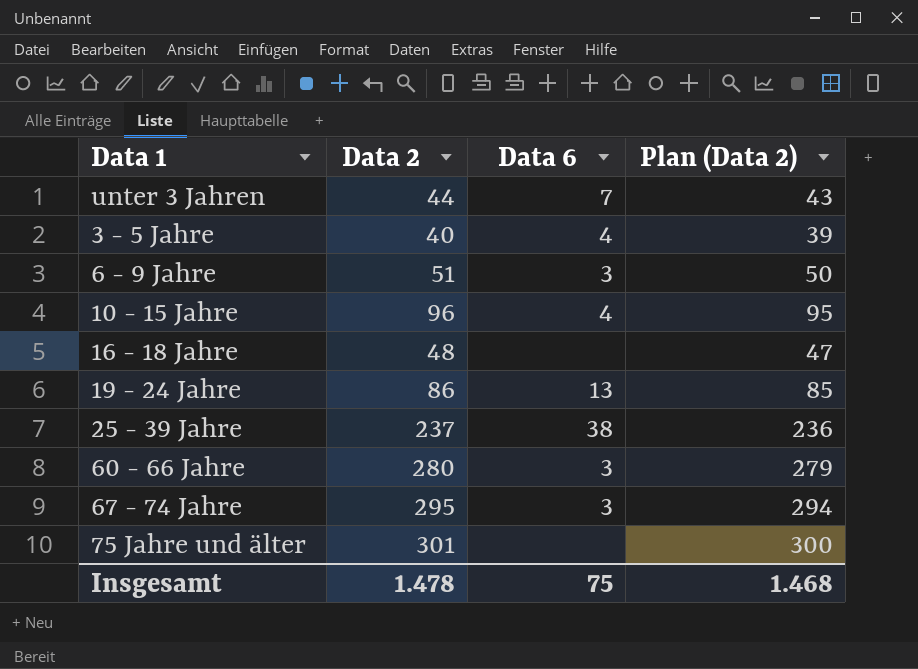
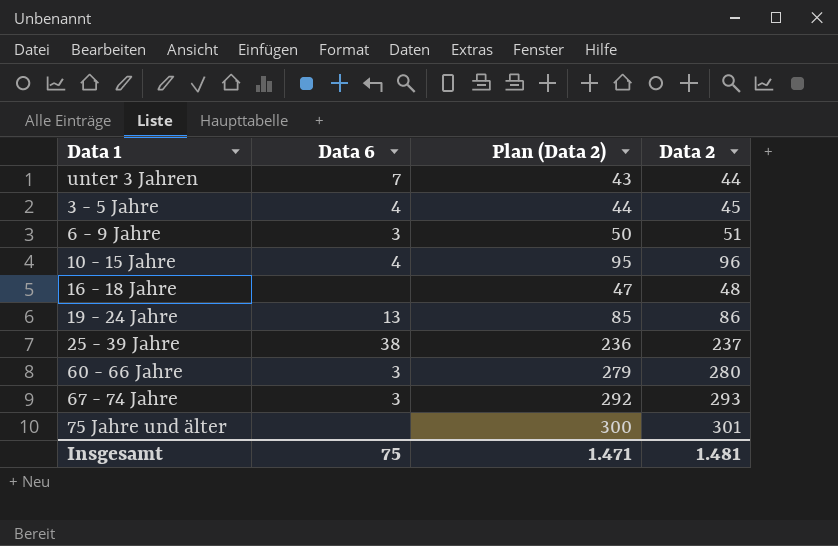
column Data 2 | position: 2 -> 4
3 - 5 Jahre | Plan (Data 2): 39 -> 44
3 - 5 Jahre | Data 2: 40 -> 45
67 - 74 Jahre | Plan (Data 2): 294 -> 292
67 - 74 Jahre | Data 2: 295 -> 293
Insgesamt | Plan (Data 2): 1.468 -> 1.471
Insgesamt | Data 2: 1.478 -> 1.481

